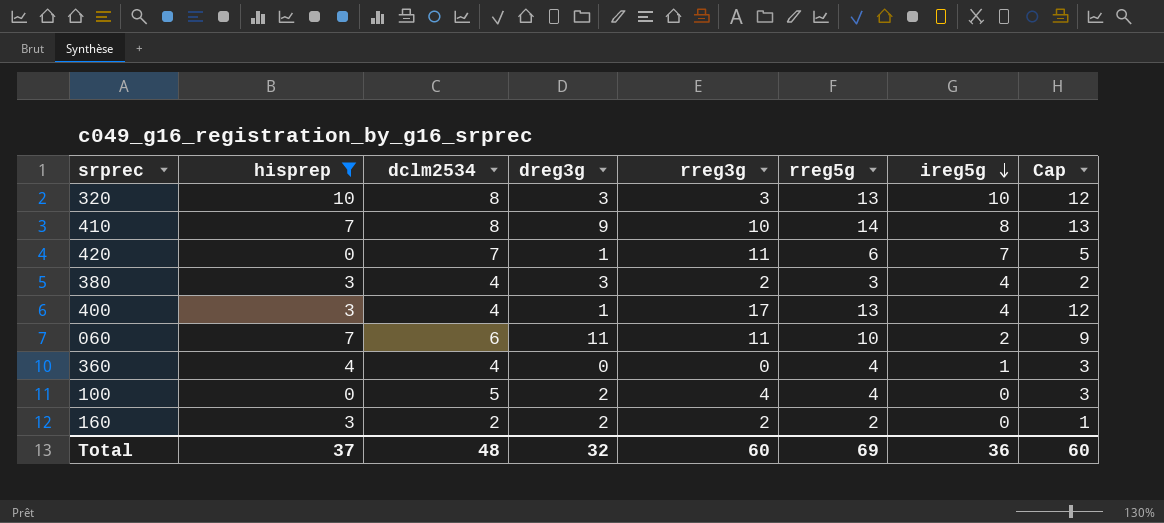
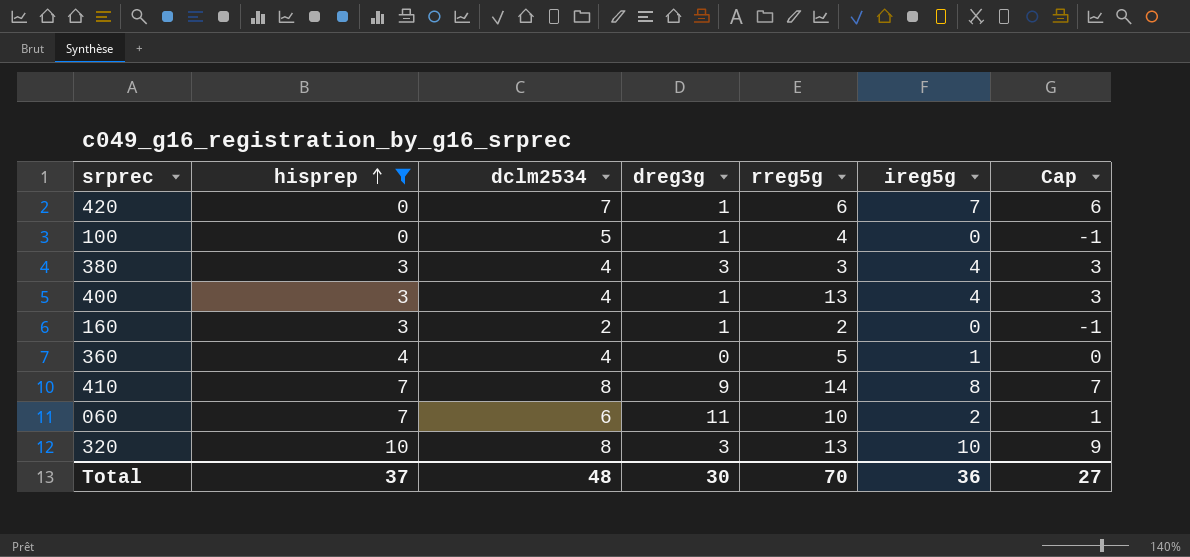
row order: ireg5g descending -> hisprep ascending
column rreg3g | position: 5 -> none
column Cap | formula: [rreg5g] - 1 -> [ireg5g] - 1
100 | dreg3g: 2 -> 1
160 | dreg3g: 2 -> 1
360 | rreg5g: 4 -> 5
Total | dreg3g: 32 -> 30
Total | rreg5g: 69 -> 70
Total | Cap: 60 -> 27

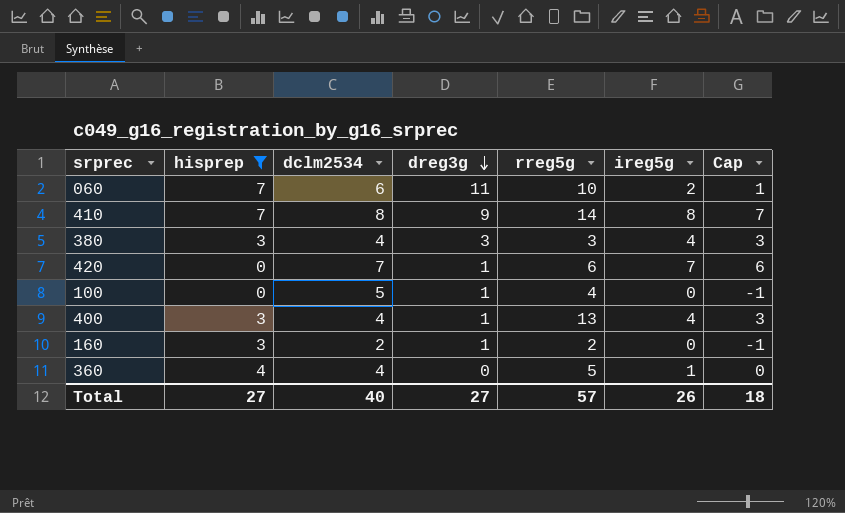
row order: hisprep ascending -> dreg3g descending
row 320: 10 | 8 | 3 | 13 | 10 | 9 -> none
Total | hisprep: 37 -> 27
Total | dclm2534: 48 -> 40
Total | dreg3g: 30 -> 27
Total | rreg5g: 70 -> 57
Total | ireg5g: 36 -> 26
Total | Cap: 27 -> 18

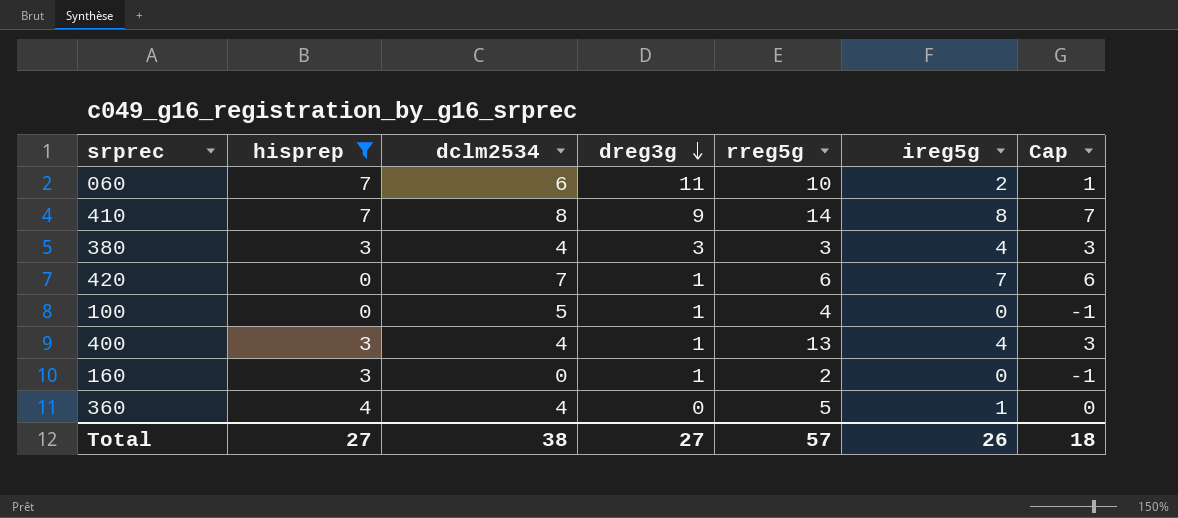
160 | dclm2534: 2 -> 0
Total | dclm2534: 40 -> 38

